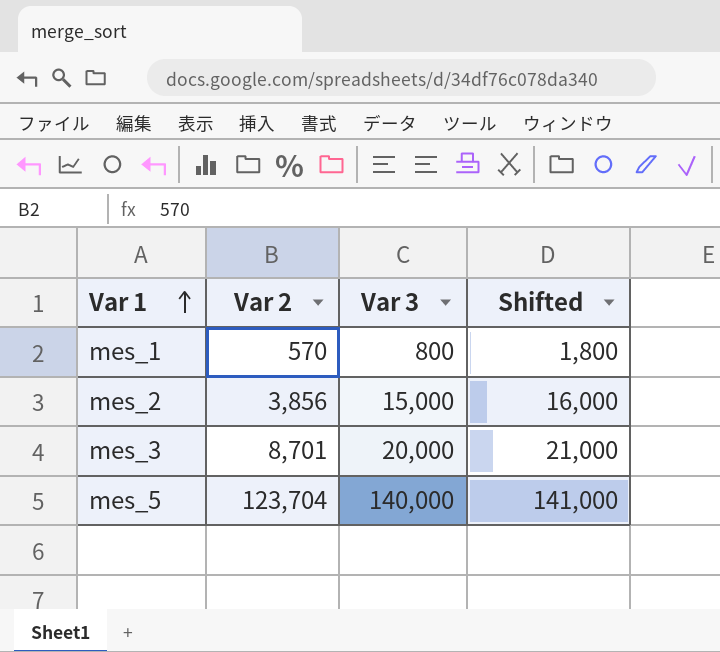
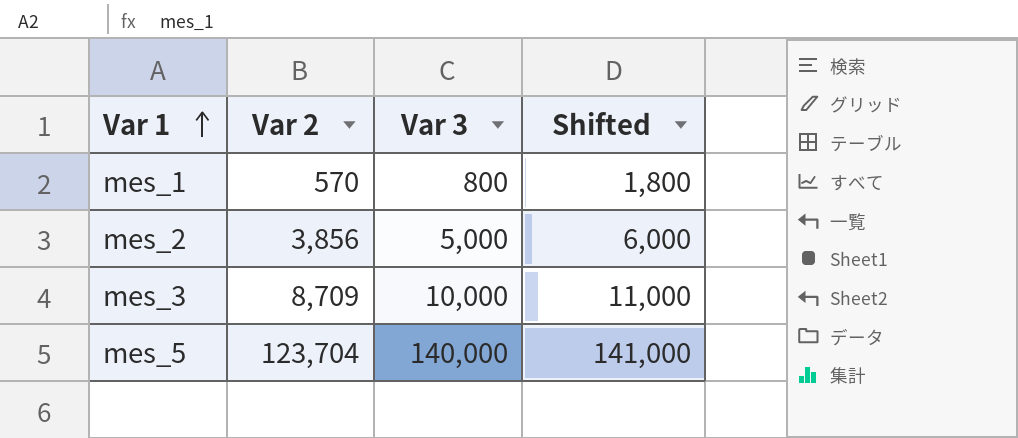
mes_2 | Var 3: 15,000 -> 5,000
mes_2 | Shifted: 16,000 -> 6,000
mes_3 | Var 2: 8,701 -> 8,709
mes_3 | Var 3: 20,000 -> 10,000
mes_3 | Shifted: 21,000 -> 11,000

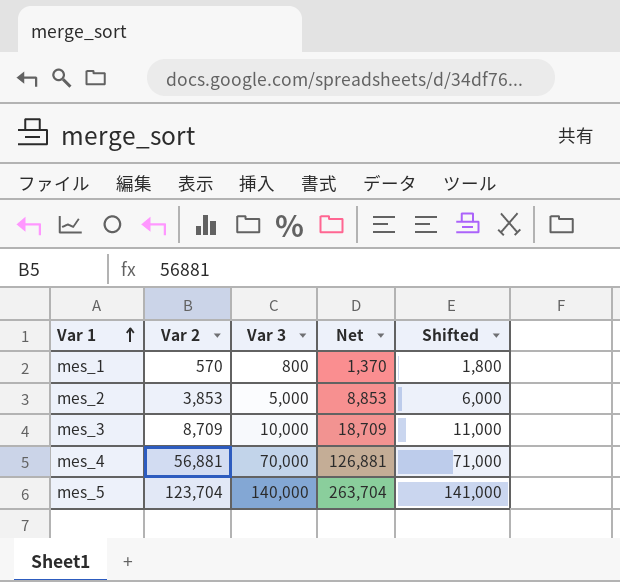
column Net | formula: none -> [Var 2] + [Var 3]
mes_2 | Var 2: 3,856 -> 3,853
row mes_4: none -> 56,881 | 70,000 | 126,881 | 71,000

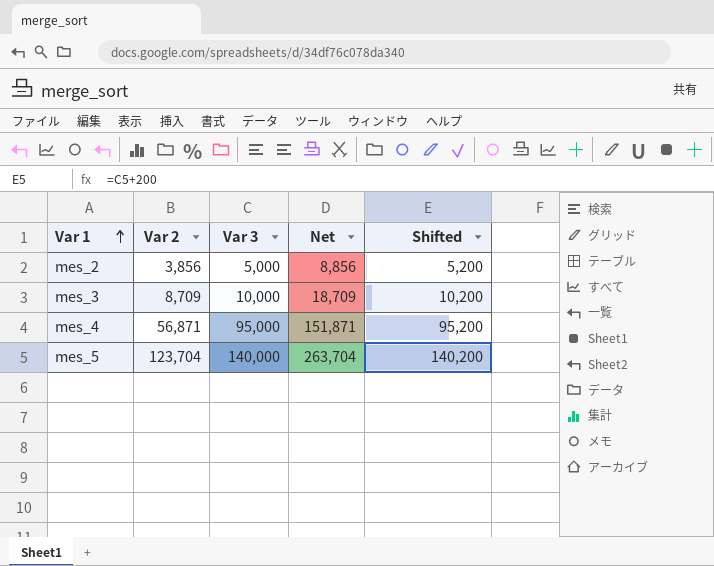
column Shifted | formula: [Var 3] + 1000 -> [Var 3] + 200
row mes_1: 570 | 800 | 1,370 | 1,800 -> none
mes_2 | Var 2: 3,853 -> 3,856
mes_2 | Net: 8,853 -> 8,856
mes_4 | Var 2: 56,881 -> 56,871
mes_4 | Var 3: 70,000 -> 95,000
mes_4 | Net: 126,881 -> 151,871

